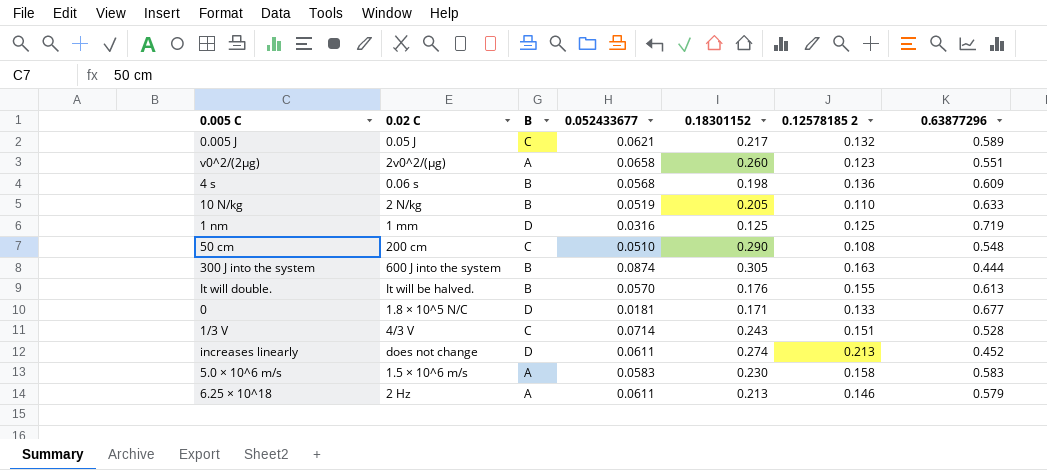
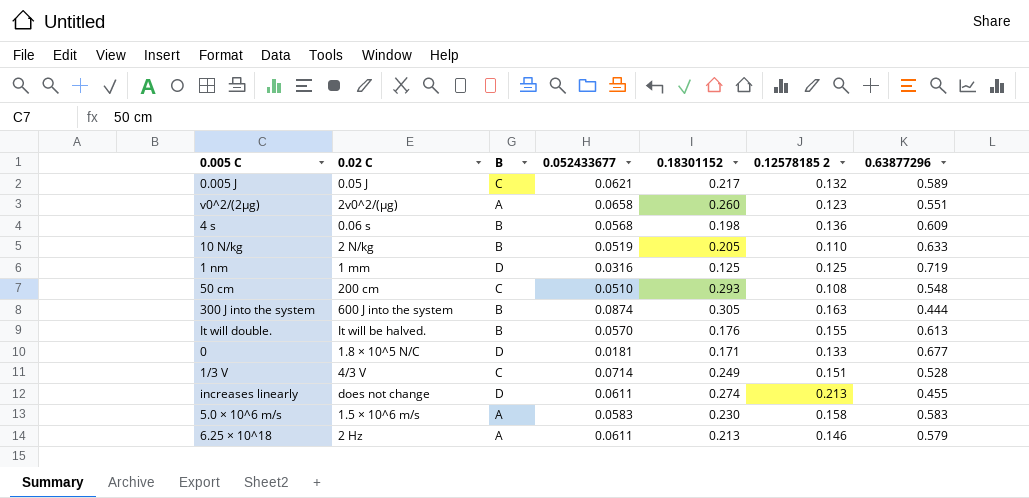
50 cm | 0.18301152: 0.290 -> 0.293
1/3 V | 0.18301152: 0.243 -> 0.249
increases linearly | 0.63877296: 0.452 -> 0.455

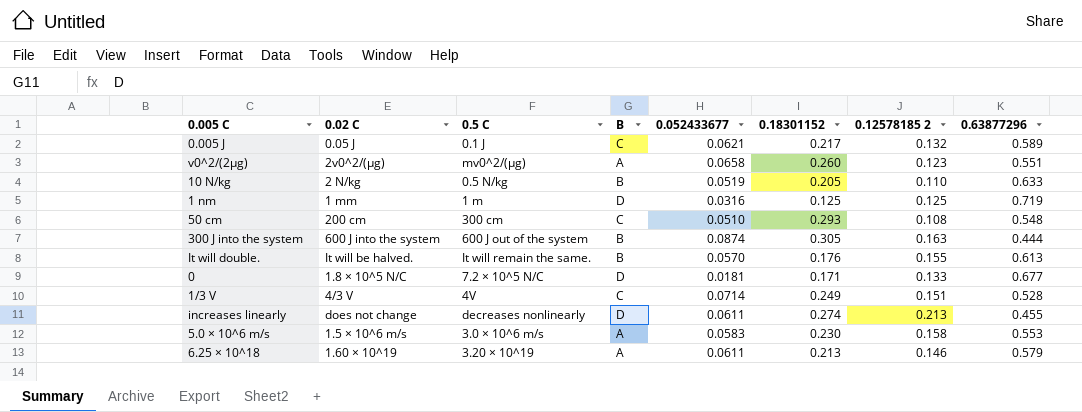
column 0.5 C | position: none -> 3
row 4 s: 0.06 s | B | 0.0568 | 0.198 | 0.136 | 0.609 -> none
5.0 × 10^6 m/s | 0.63877296: 0.583 -> 0.553
6.25 × 10^18 | 0.02 C: 2 Hz -> 1.60 × 10^19

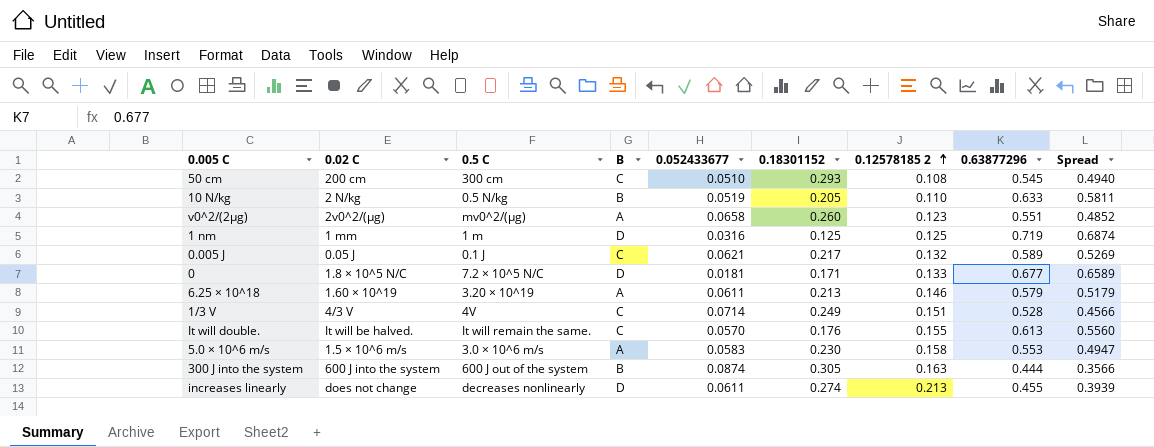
row order: none -> 0.12578185 2 ascending
column Spread | formula: none -> [0.63877296] - [0.052433677]
50 cm | 0.63877296: 0.548 -> 0.545
It will double. | B: B -> C

